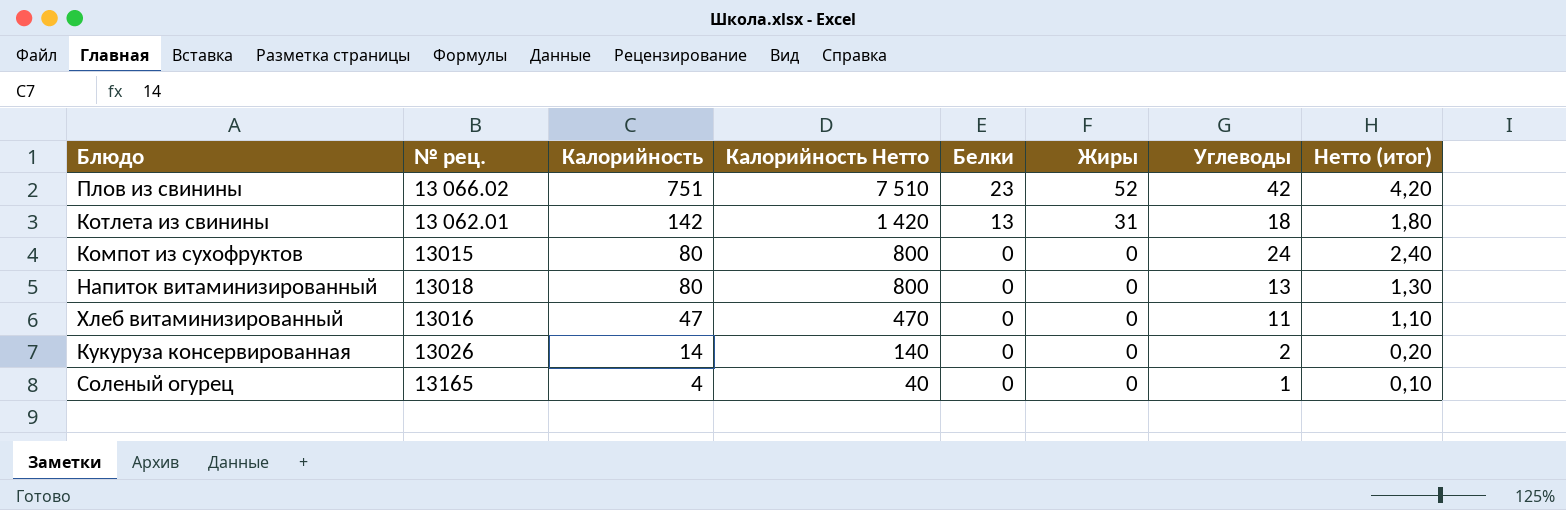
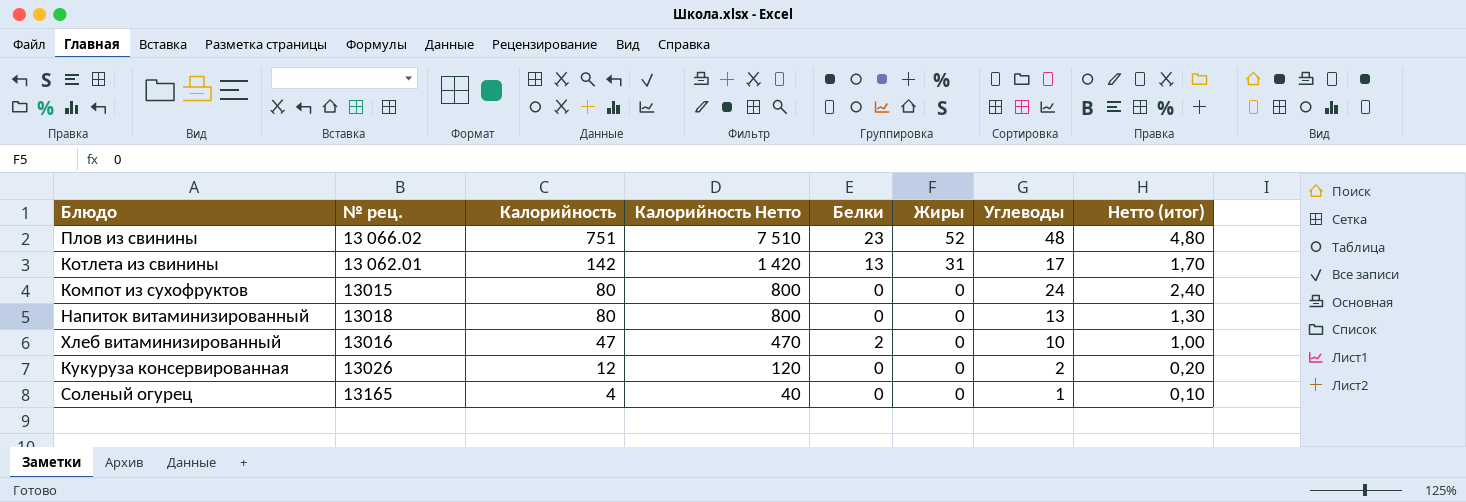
Плов из свинины | Углеводы: 42 -> 48
Плов из свинины | Нетто (итог): 4,20 -> 4,80
Котлета из свинины | Углеводы: 18 -> 17
Котлета из свинины | Нетто (итог): 1,80 -> 1,70
Хлеб витаминизированный | Белки: 0 -> 2
Хлеб витаминизированный | Углеводы: 11 -> 10
Хлеб витаминизированный | Нетто (итог): 1,10 -> 1,00
Кукуруза консервированная | Калорийность: 14 -> 12
Кукуруза консервированная | Калорийность Нетто: 140 -> 120

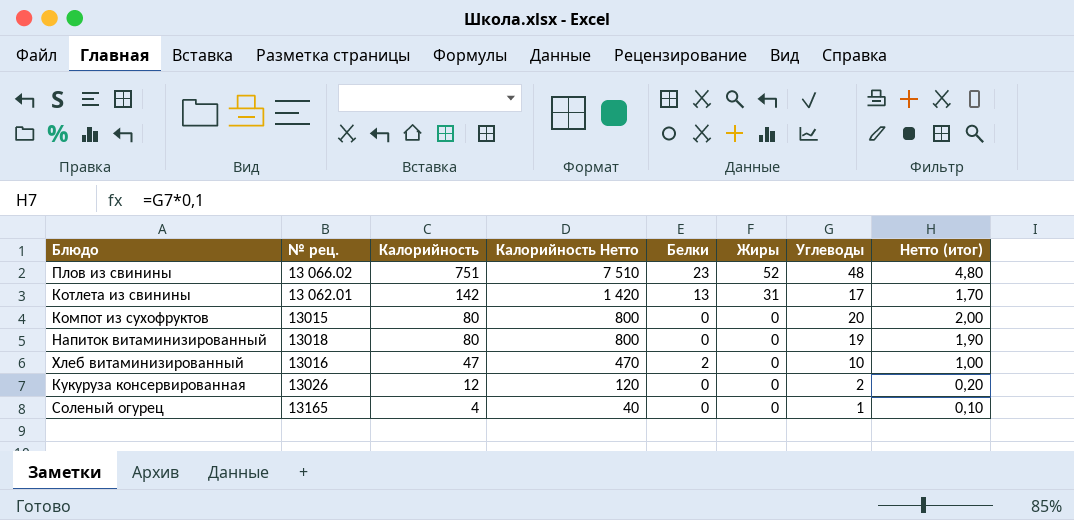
Компот из сухофруктов | Углеводы: 24 -> 20
Компот из сухофруктов | Нетто (итог): 2,40 -> 2,00
Напиток витаминизированный | Углеводы: 13 -> 19
Напиток витаминизированный | Нетто (итог): 1,30 -> 1,90

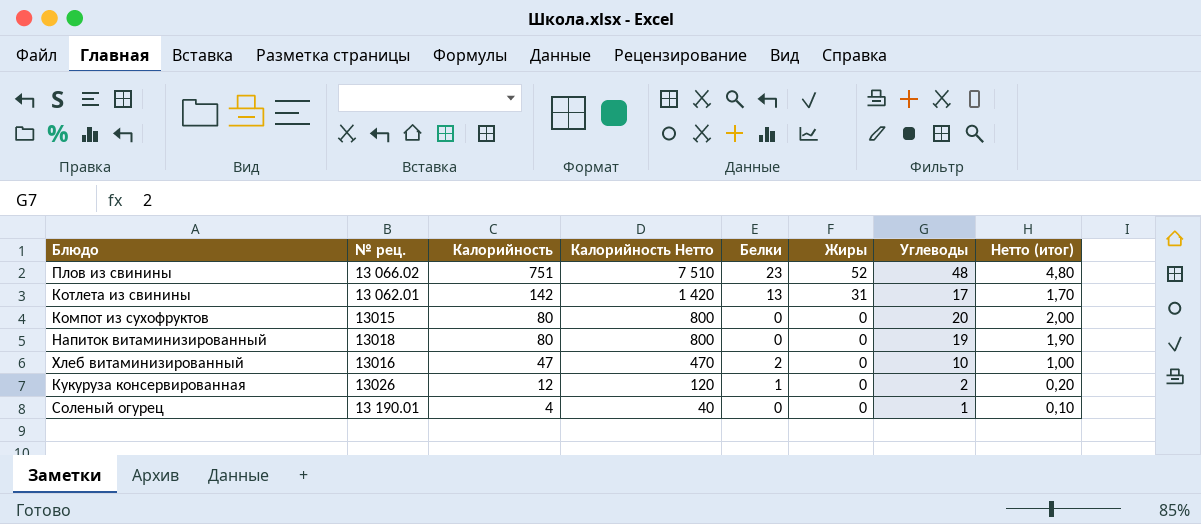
Кукуруза консервированная | Белки: 0 -> 1
Соленый огурец | № рец.: 13165 -> 13 190.01

